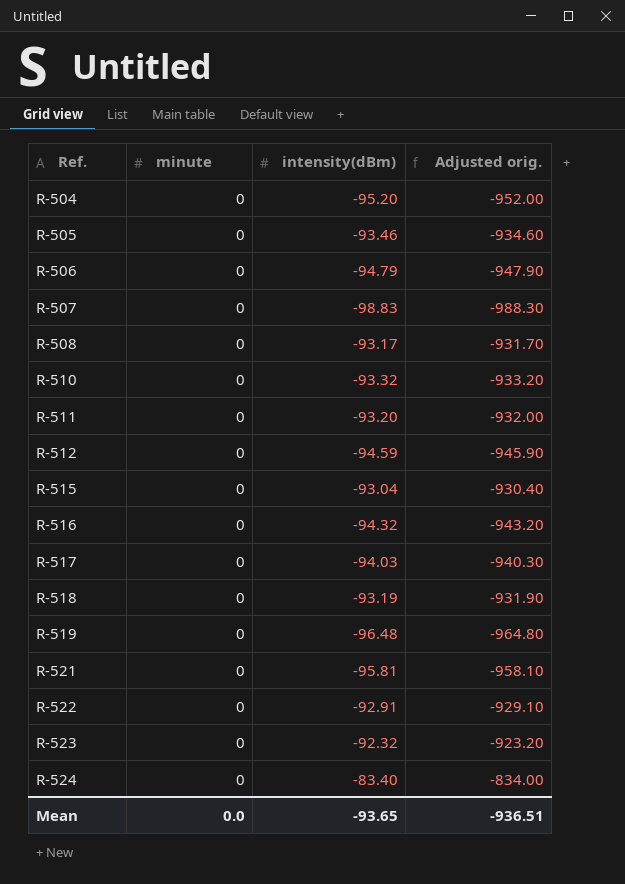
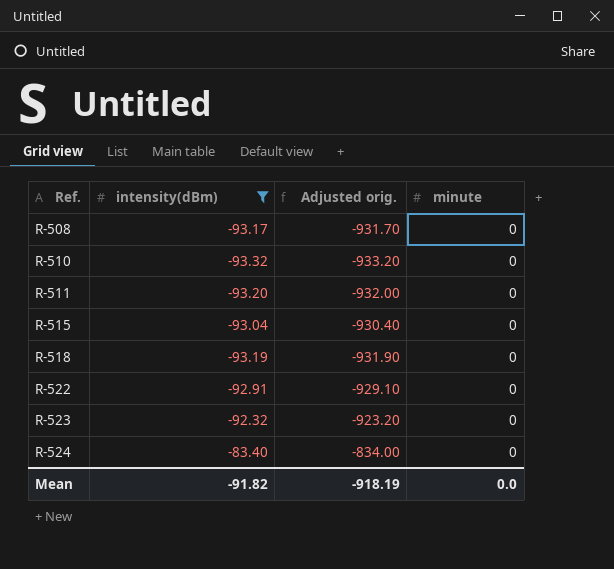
filter: none -> intensity(dBm) >= -93.32
column minute | position: 2 -> 4
Mean | intensity(dBm): -93.65 -> -91.82
Mean | Adjusted orig.: -936.51 -> -918.19

